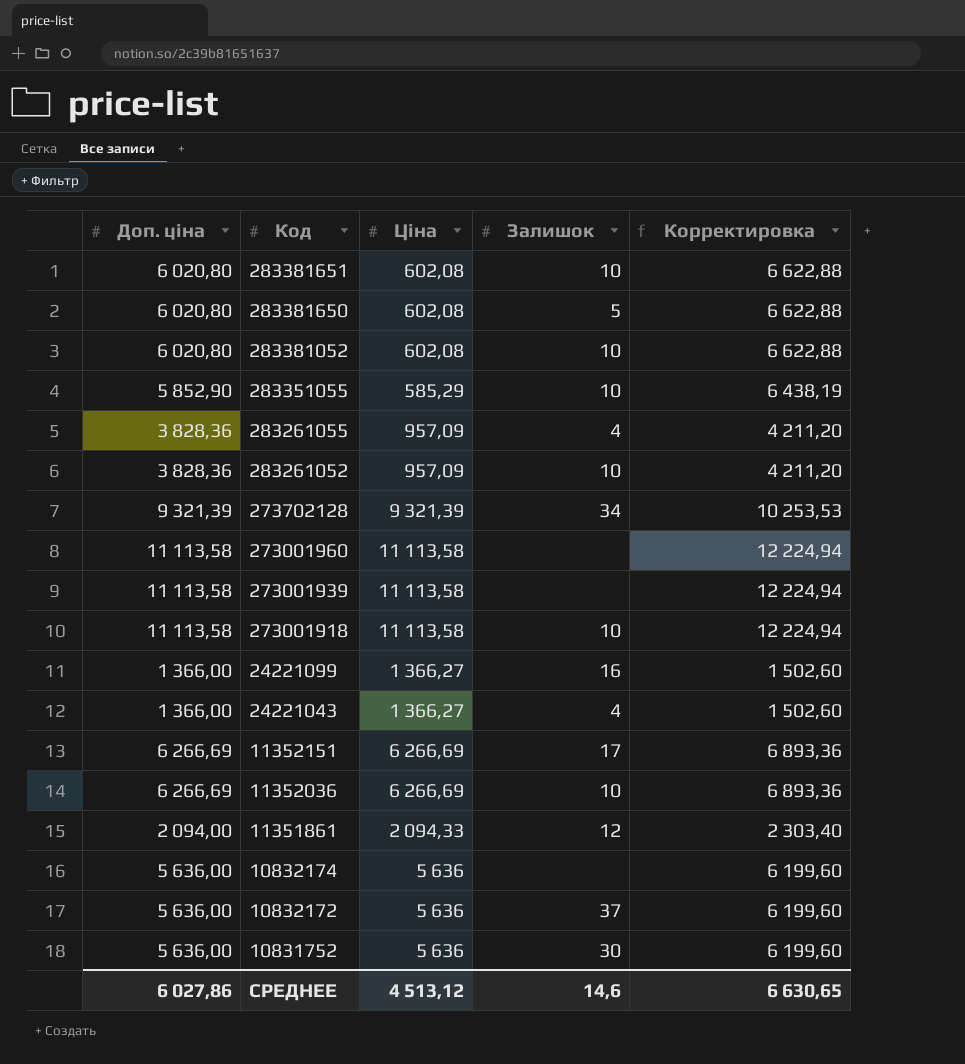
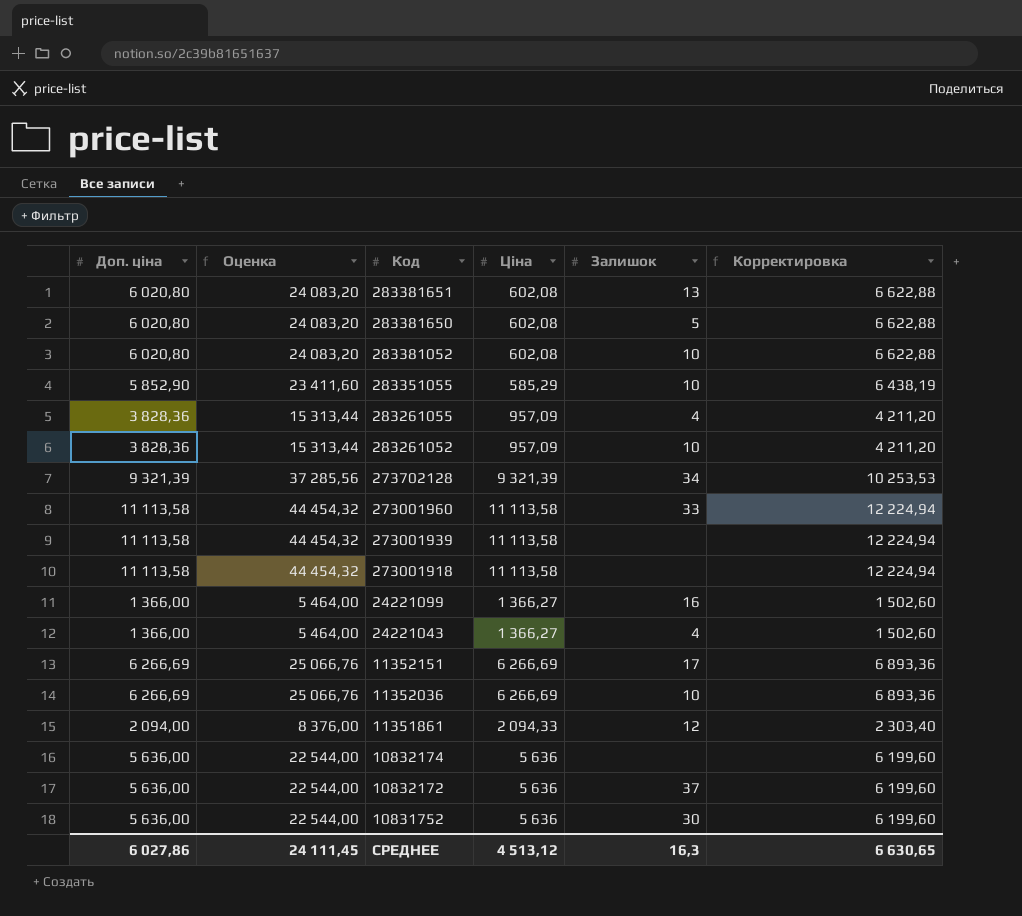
column Оценка | formula: none -> [Доп. ціна] * 4
283381651 | Залишок: 10 -> 13
273001960 | Залишок: none -> 33
273001918 | Залишок: 10 -> none
СРЕДНЕЕ | Залишок: 14,6 -> 16,3

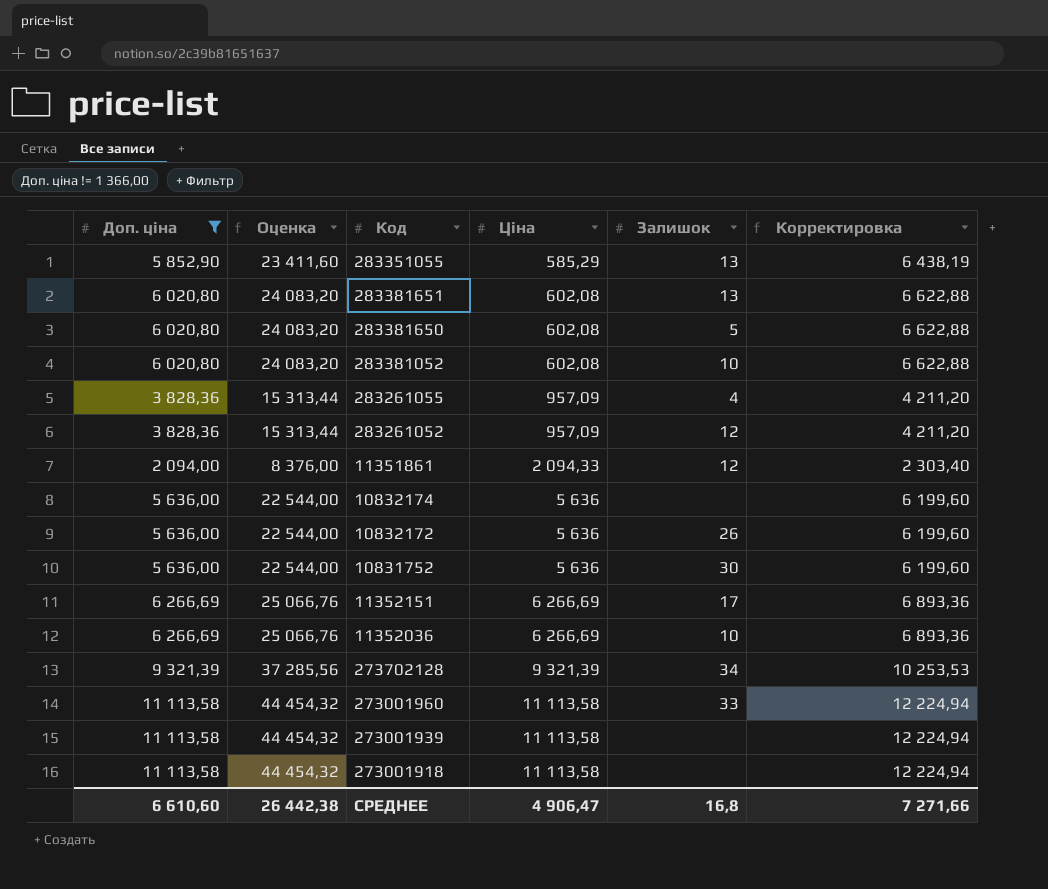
filter: none -> Доп. ціна != 1 366,00
row order: Код descending -> Ціна ascending
283351055 | Залишок: 10 -> 13
283261052 | Залишок: 10 -> 12
10832172 | Залишок: 37 -> 26
СРЕДНЕЕ | Доп. ціна: 6 027,86 -> 6 610,60
СРЕДНЕЕ | Оценка: 24 111,45 -> 26 442,38
СРЕДНЕЕ | Ціна: 4 513,12 -> 4 906,47
СРЕДНЕЕ | Залишок: 16,3 -> 16,8
СРЕДНЕЕ | Корректировка: 6 630,65 -> 7 271,66

